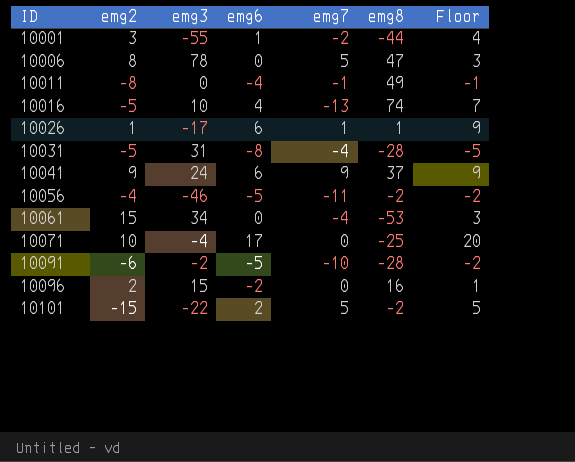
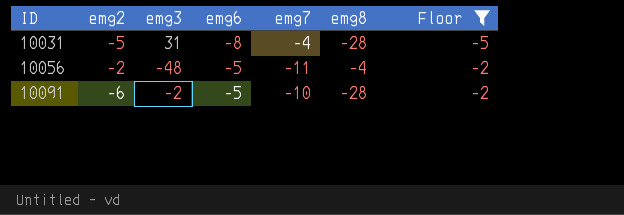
filter: none -> Floor <= -2
10056 | emg2: -4 -> -2
10056 | emg3: -46 -> -48
10056 | emg8: -2 -> -4

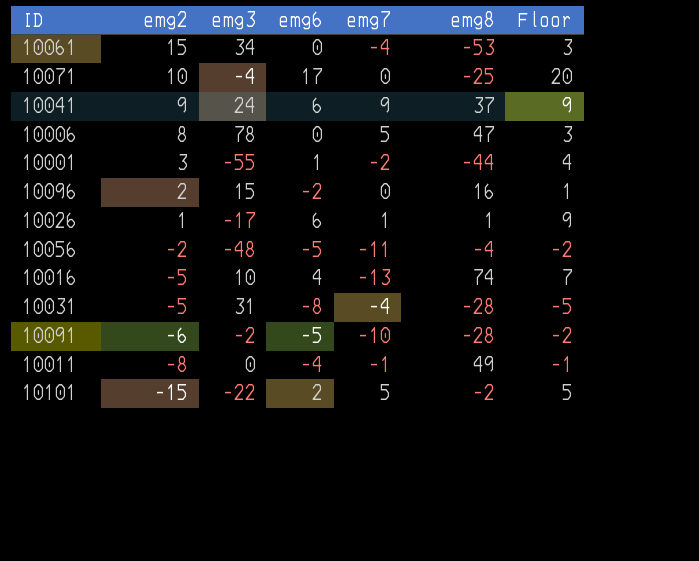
filter: Floor <= -2 -> none
row order: ID ascending -> emg2 descending

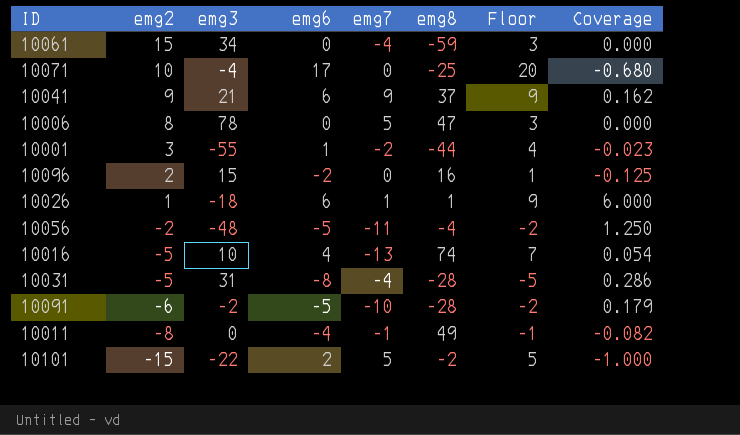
column Coverage | formula: none -> [emg6] / [emg8]
10061 | emg8: -53 -> -59
10041 | emg3: 24 -> 21
10026 | emg3: -17 -> -18

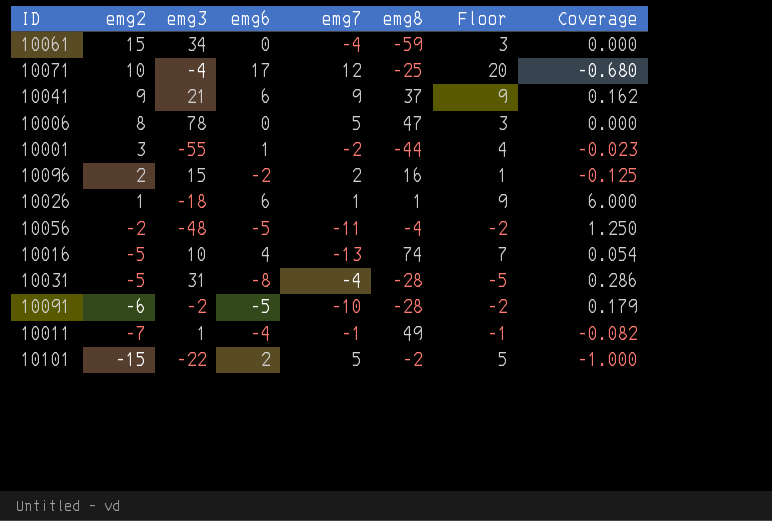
10071 | emg7: 0 -> 12
10096 | emg7: 0 -> 2
10011 | emg2: -8 -> -7
10011 | emg3: 0 -> 1

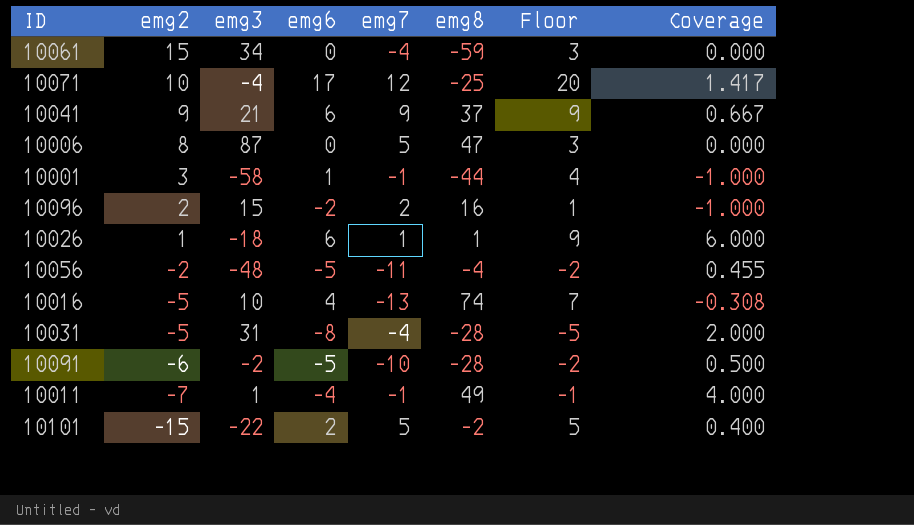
column Coverage | formula: [emg6] / [emg8] -> [emg6] / [emg7]
10006 | emg3: 78 -> 87
10001 | emg3: -55 -> -58
10001 | emg7: -2 -> -1

